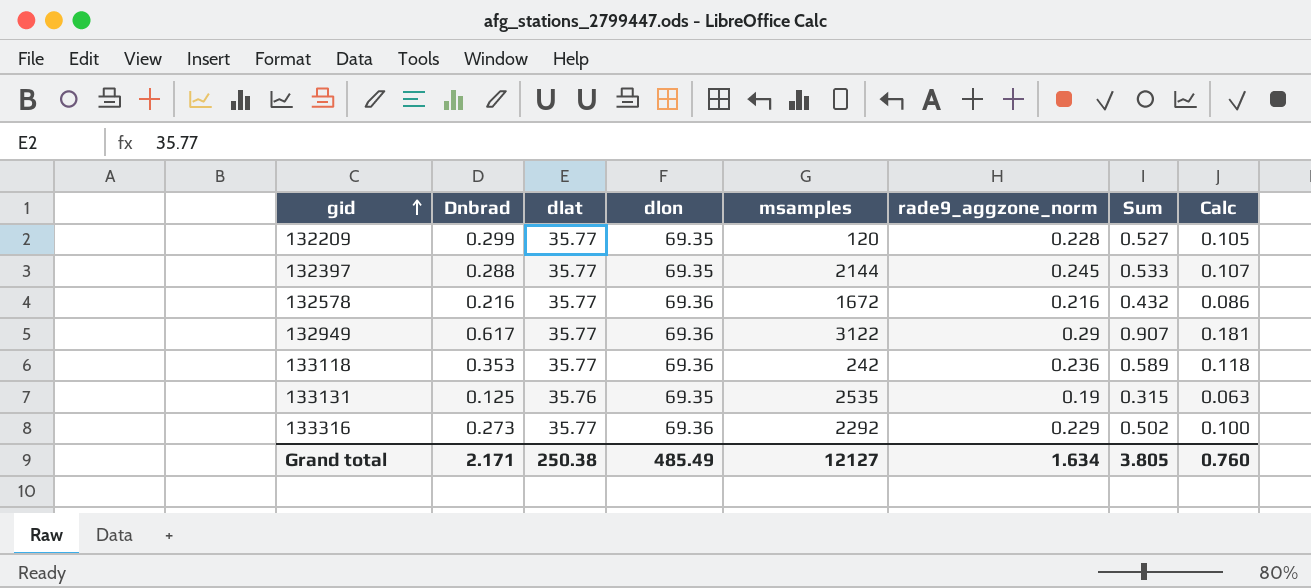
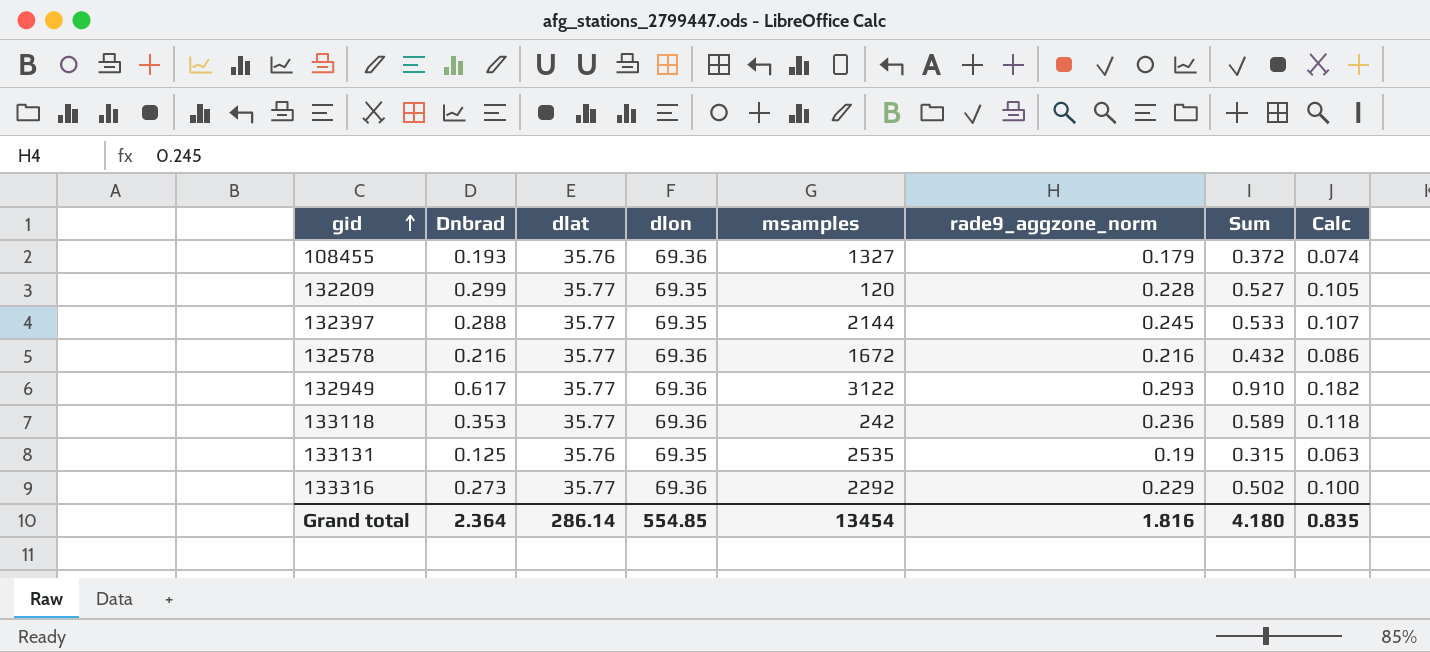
row 108455: none -> 0.193 | 35.76 | 69.36 | 1327 | 0.179 | 0.372 | 0.074
132949 | rade9_aggzone_norm: 0.29 -> 0.293
132949 | Sum: 0.907 -> 0.910
132949 | Calc: 0.181 -> 0.182
Grand total | Dnbrad: 2.171 -> 2.364
Grand total | dlat: 250.38 -> 286.14
Grand total | dlon: 485.49 -> 554.85
Grand total | msamples: 12127 -> 13454
Grand total | rade9_aggzone_norm: 1.634 -> 1.816
Grand total | Sum: 3.805 -> 4.180
Grand total | Calc: 0.760 -> 0.835

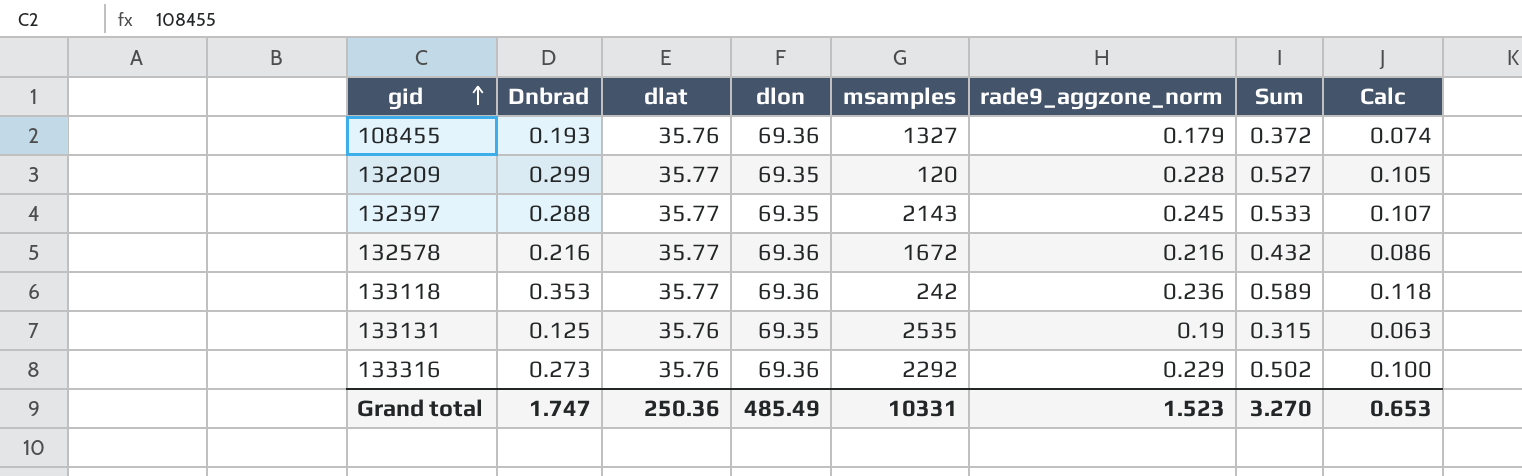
row 132949: 0.617 | 35.77 | 69.36 | 3122 | 0.293 | 0.910 | 0.182 -> none
132397 | msamples: 2144 -> 2143
133316 | dlat: 35.77 -> 35.76
Grand total | Dnbrad: 2.364 -> 1.747
Grand total | dlat: 286.14 -> 250.36
Grand total | dlon: 554.85 -> 485.49
Grand total | msamples: 13454 -> 10331
Grand total | rade9_aggzone_norm: 1.816 -> 1.523
Grand total | Sum: 4.180 -> 3.270
Grand total | Calc: 0.835 -> 0.653

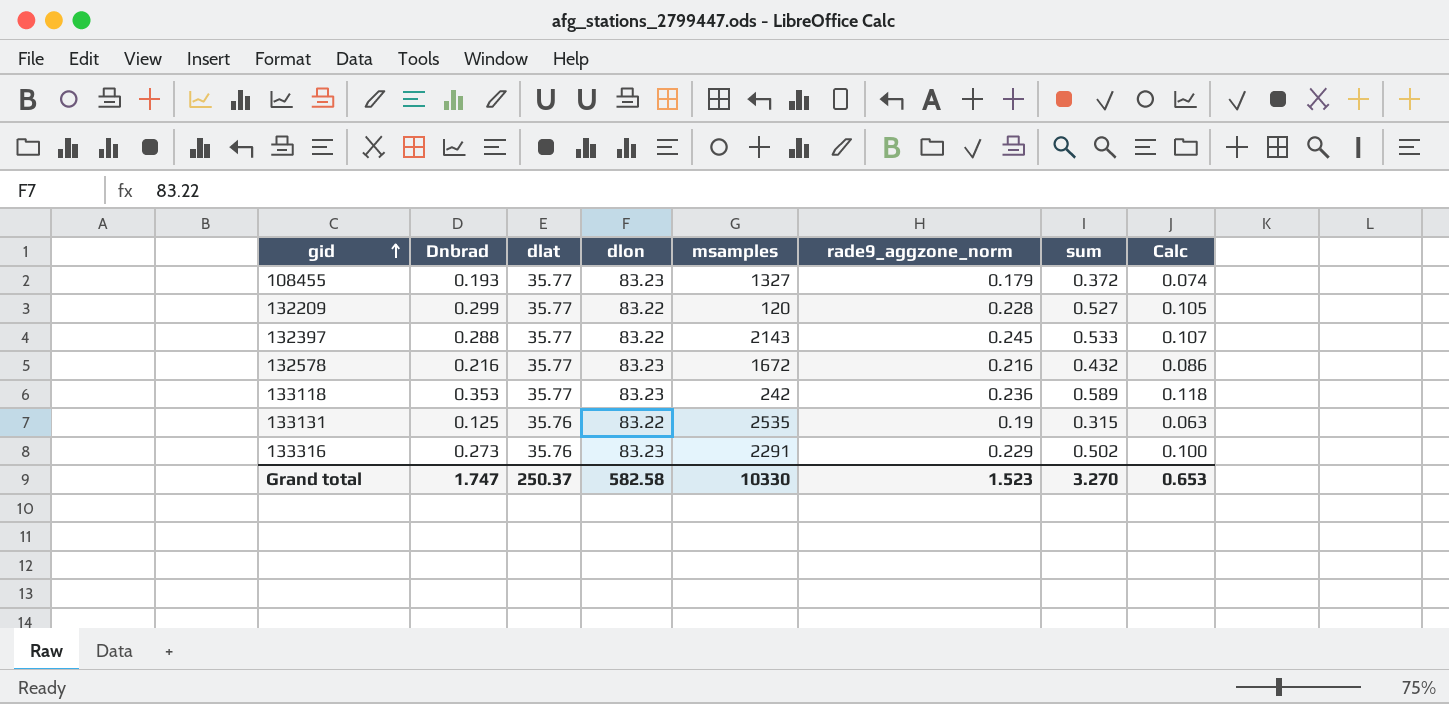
column name: Sum -> sum
108455 | dlat: 35.76 -> 35.77
108455 | dlon: 69.36 -> 83.23
132209 | dlon: 69.35 -> 83.22
132397 | dlon: 69.35 -> 83.22
132578 | dlon: 69.36 -> 83.23
133118 | dlon: 69.36 -> 83.23
133131 | dlon: 69.35 -> 83.22
133316 | dlon: 69.36 -> 83.23
133316 | msamples: 2292 -> 2291
Grand total | dlat: 250.36 -> 250.37
Grand total | dlon: 485.49 -> 582.58
Grand total | msamples: 10331 -> 10330

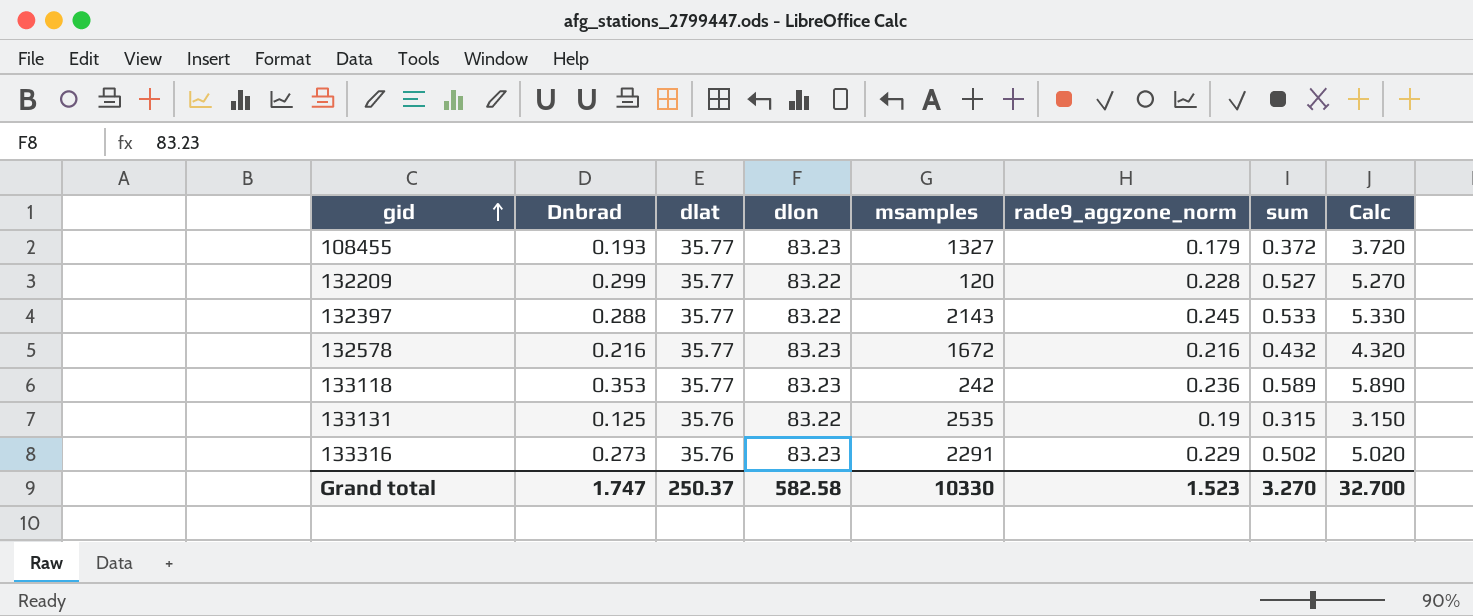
column Calc | formula: [sum] * 0.2 -> [sum] * 10
Grand total | Calc: 0.653 -> 32.700

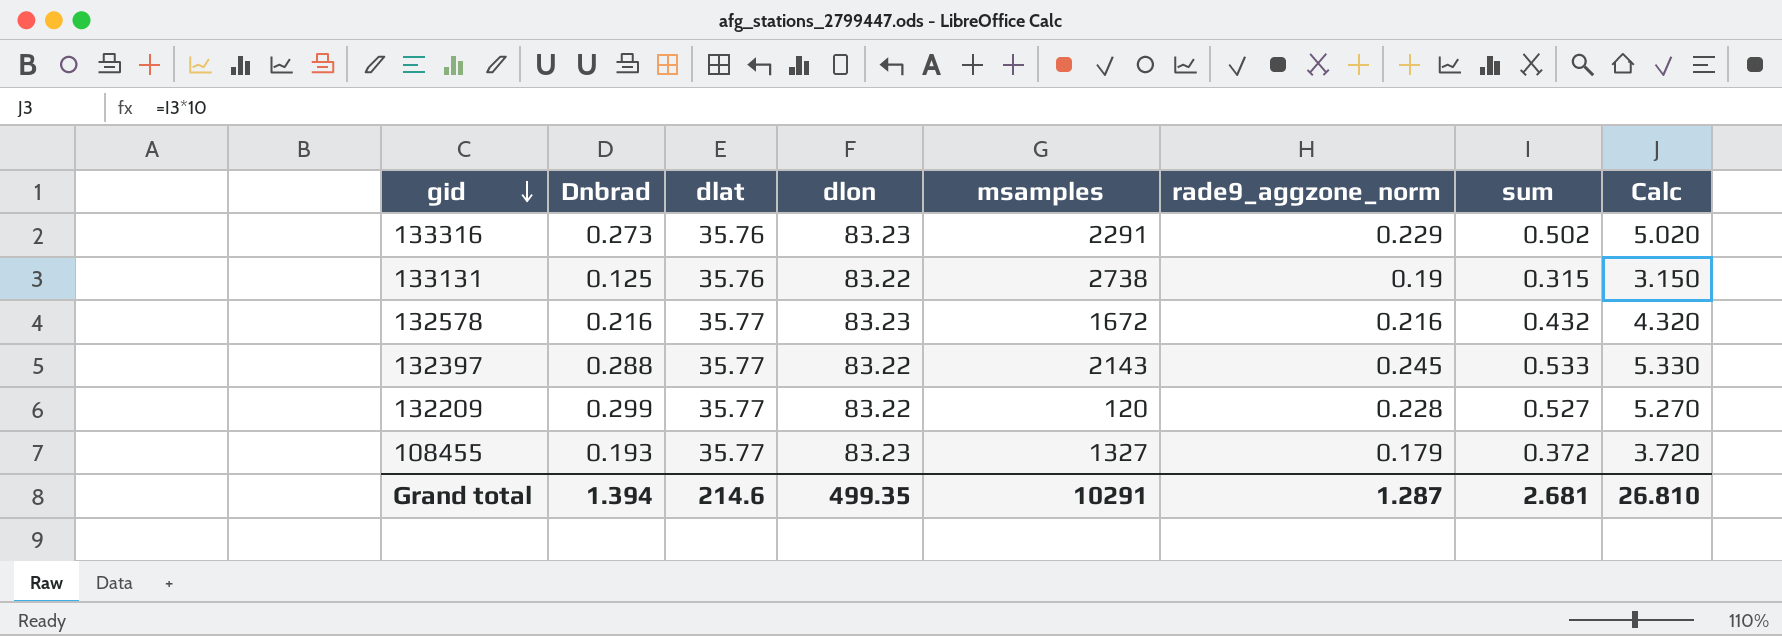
row order: gid ascending -> gid descending
row 133118: 0.353 | 35.77 | 83.23 | 242 | 0.236 | 0.589 | 5.890 -> none
133131 | msamples: 2535 -> 2738
Grand total | Dnbrad: 1.747 -> 1.394
Grand total | dlat: 250.37 -> 214.6
Grand total | dlon: 582.58 -> 499.35
Grand total | msamples: 10330 -> 10291
Grand total | rade9_aggzone_norm: 1.523 -> 1.287
Grand total | sum: 3.270 -> 2.681
Grand total | Calc: 32.700 -> 26.810

